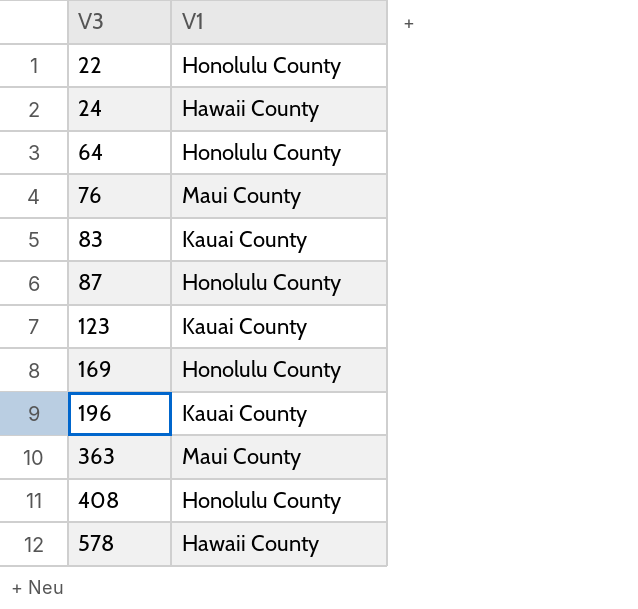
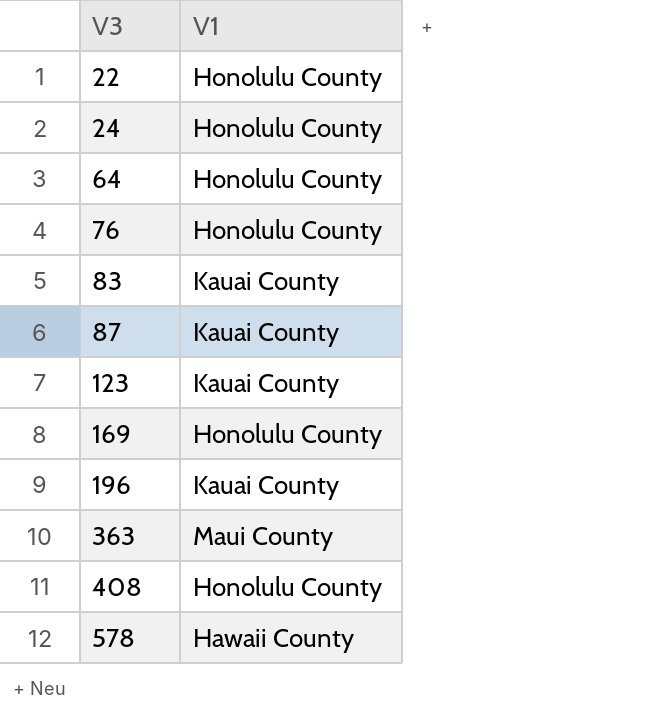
24 | V1: Hawaii County -> Honolulu County
76 | V1: Maui County -> Honolulu County
87 | V1: Honolulu County -> Kauai County

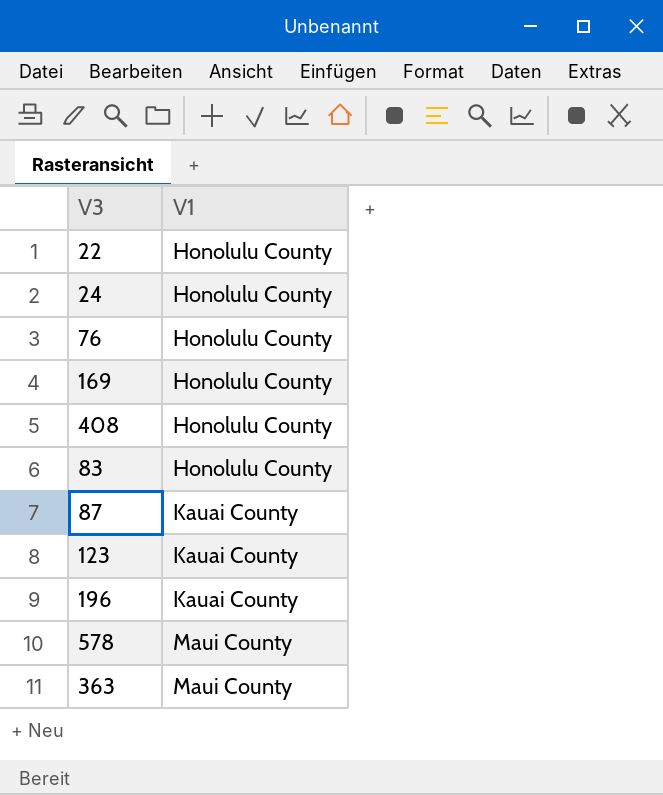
row order: V3 ascending -> V1 ascending
row 64: Honolulu County -> none
83 | V1: Kauai County -> Honolulu County
578 | V1: Hawaii County -> Maui County

